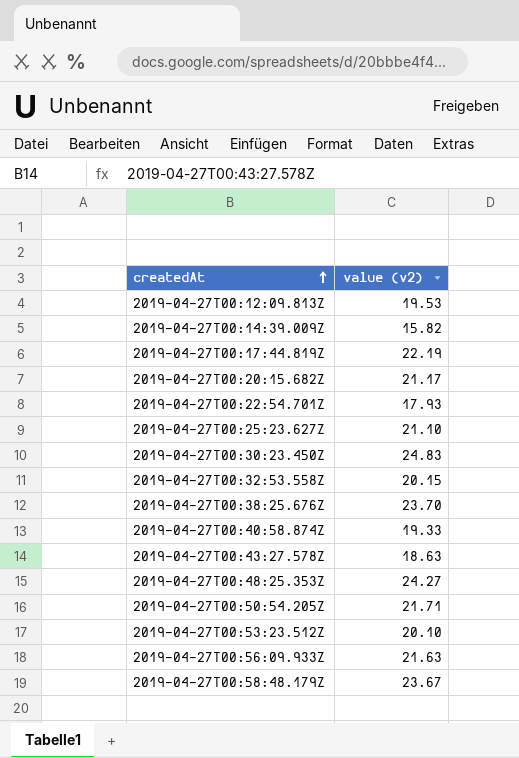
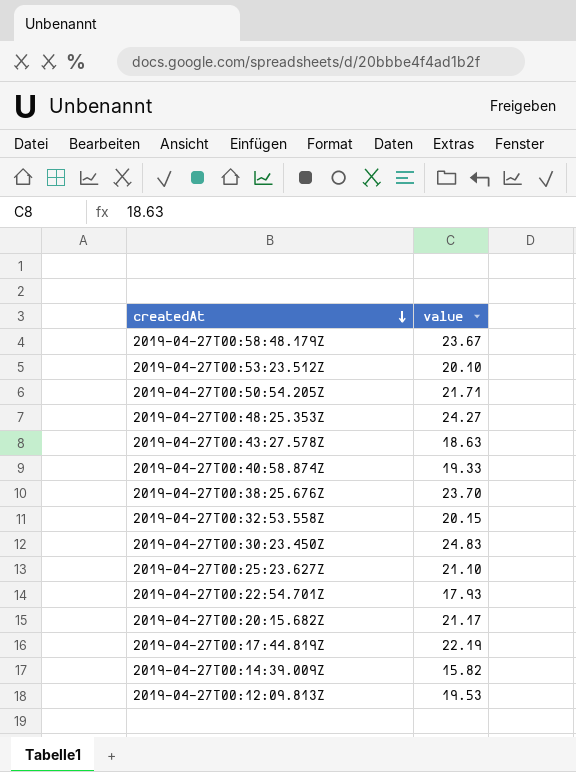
row order: createdAt ascending -> createdAt descending
column name: value (v2) -> value
row 2019-04-27T00:56:09.933Z: 21.63 -> none

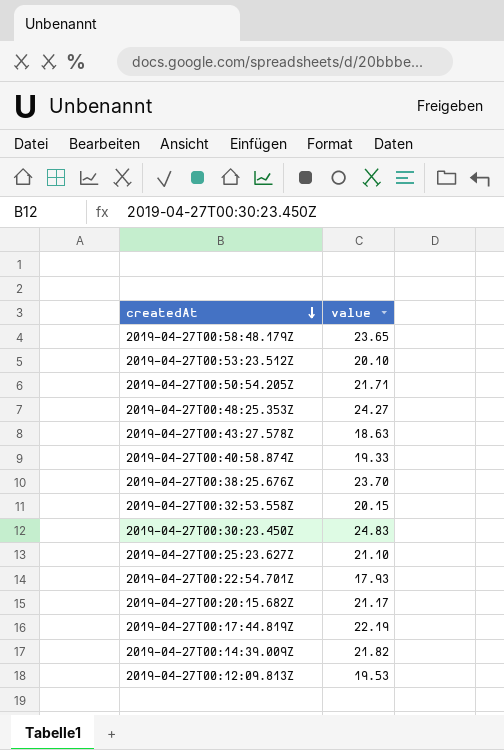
2019-04-27T00:58:48.179Z | value: 23.67 -> 23.65
2019-04-27T00:14:39.009Z | value: 15.82 -> 21.82

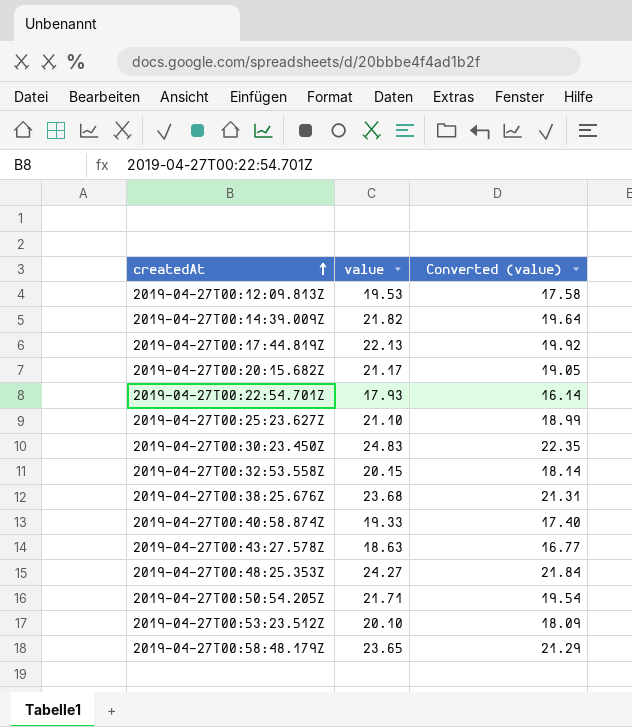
row order: createdAt descending -> createdAt ascending
column Converted (value) | formula: none -> [value] * 0.9
2019-04-27T00:17:44.819Z | value: 22.19 -> 22.13
2019-04-27T00:38:25.676Z | value: 23.70 -> 23.68

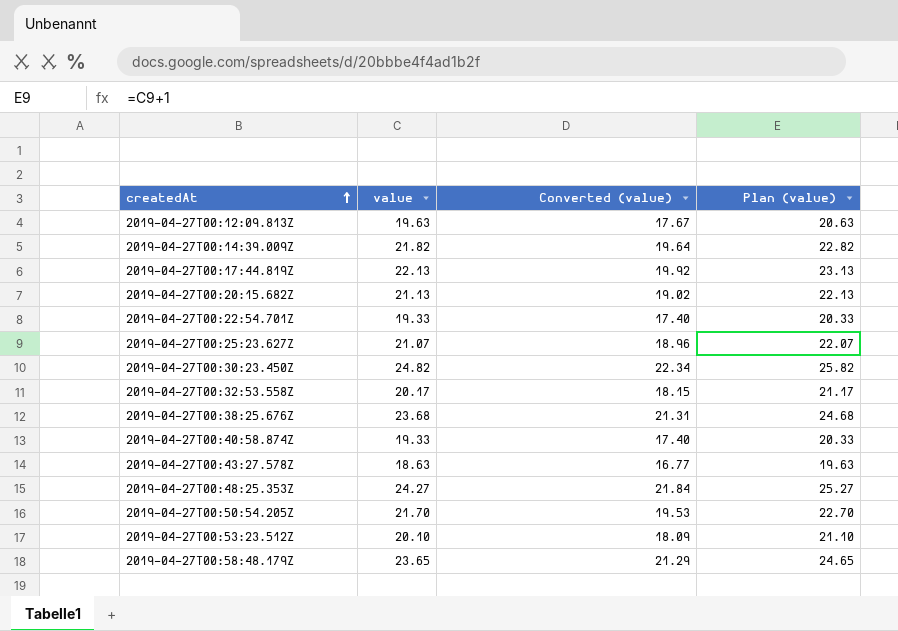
column Plan (value) | formula: none -> [value] + 1
2019-04-27T00:12:09.813Z | value: 19.53 -> 19.63
2019-04-27T00:12:09.813Z | Converted (value): 17.58 -> 17.67
2019-04-27T00:20:15.682Z | value: 21.17 -> 21.13
2019-04-27T00:20:15.682Z | Converted (value): 19.05 -> 19.02
2019-04-27T00:22:54.701Z | value: 17.93 -> 19.33
2019-04-27T00:22:54.701Z | Converted (value): 16.14 -> 17.40
2019-04-27T00:25:23.627Z | value: 21.10 -> 21.07
2019-04-27T00:25:23.627Z | Converted (value): 18.99 -> 18.96
2019-04-27T00:30:23.450Z | value: 24.83 -> 24.82
2019-04-27T00:30:23.450Z | Converted (value): 22.35 -> 22.34
2019-04-27T00:32:53.558Z | value: 20.15 -> 20.17
2019-04-27T00:32:53.558Z | Converted (value): 18.14 -> 18.15
2019-04-27T00:50:54.205Z | value: 21.71 -> 21.70
2019-04-27T00:50:54.205Z | Converted (value): 19.54 -> 19.53

